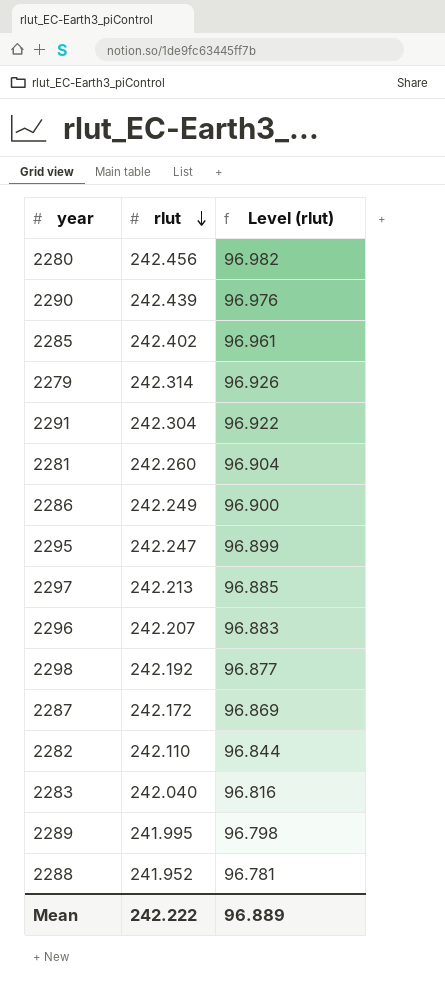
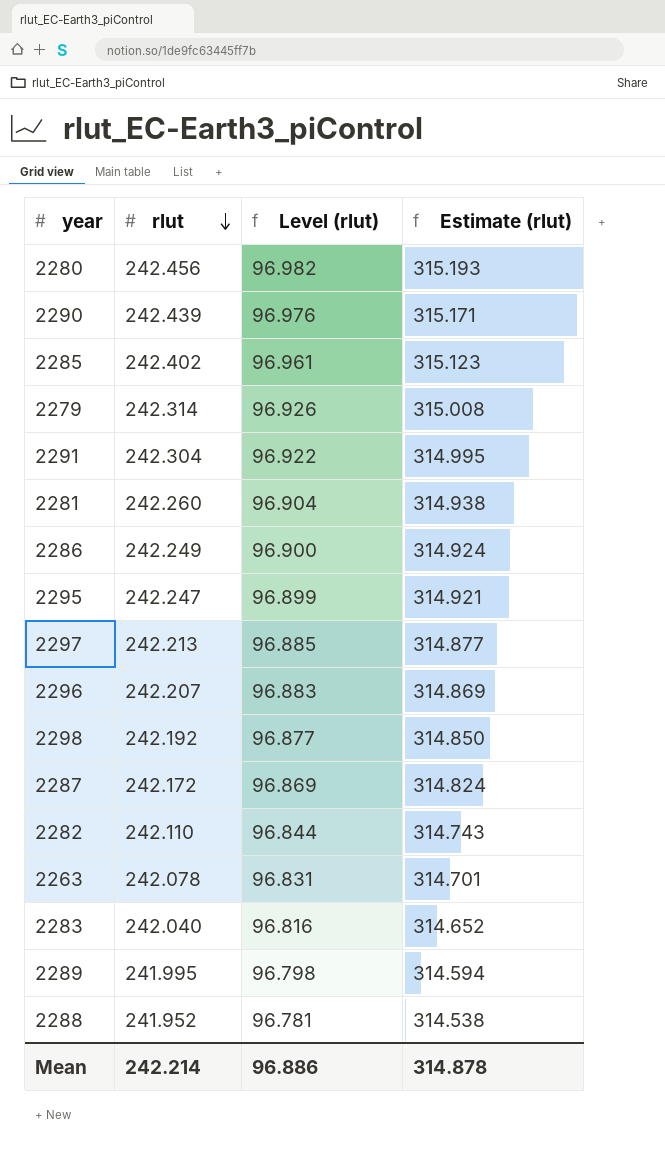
column Estimate (rlut) | formula: none -> [rlut] * 1.3
row 2263: none -> 242.078 | 96.831 | 314.701
Mean | rlut: 242.222 -> 242.214
Mean | Level (rlut): 96.889 -> 96.886

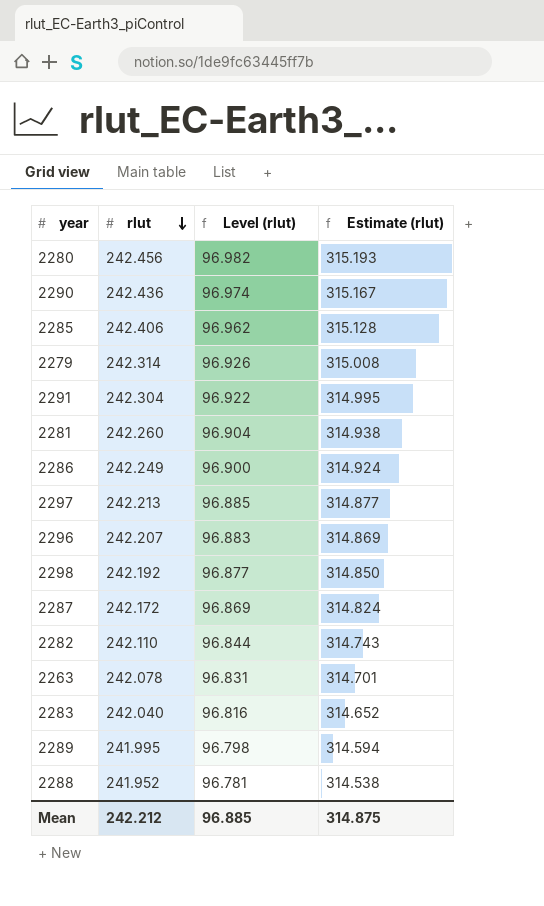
row 2295: 242.247 | 96.899 | 314.921 -> none
2290 | rlut: 242.439 -> 242.436
2290 | Level (rlut): 96.976 -> 96.974
2290 | Estimate (rlut): 315.171 -> 315.167
2285 | rlut: 242.402 -> 242.406
2285 | Level (rlut): 96.961 -> 96.962
2285 | Estimate (rlut): 315.123 -> 315.128
Mean | rlut: 242.214 -> 242.212
Mean | Level (rlut): 96.886 -> 96.885
Mean | Estimate (rlut): 314.878 -> 314.875

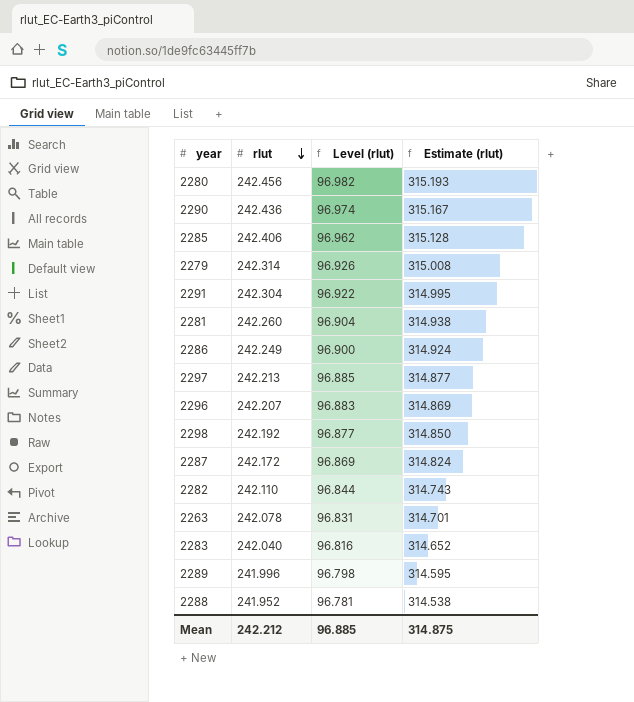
2289 | rlut: 241.995 -> 241.996
2289 | Estimate (rlut): 314.594 -> 314.595

